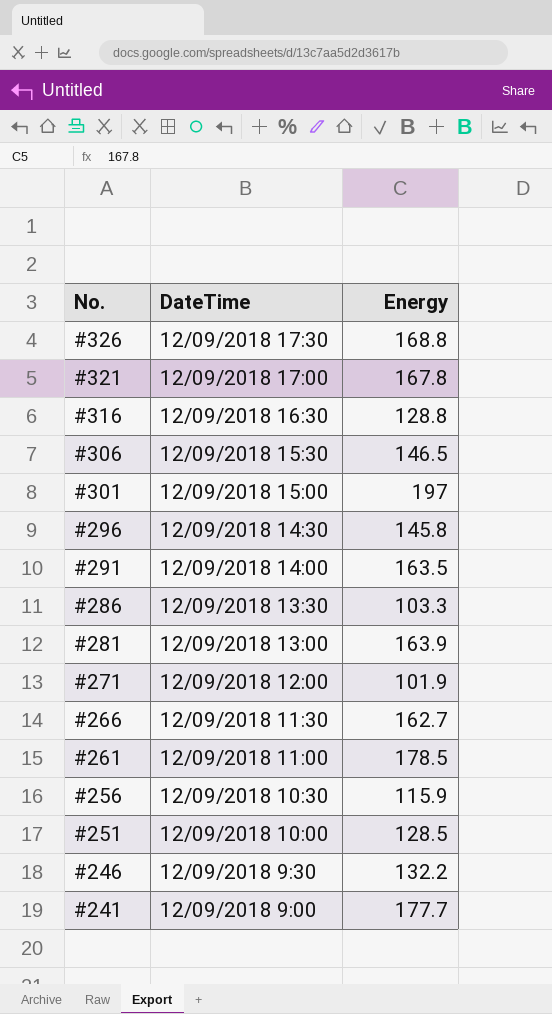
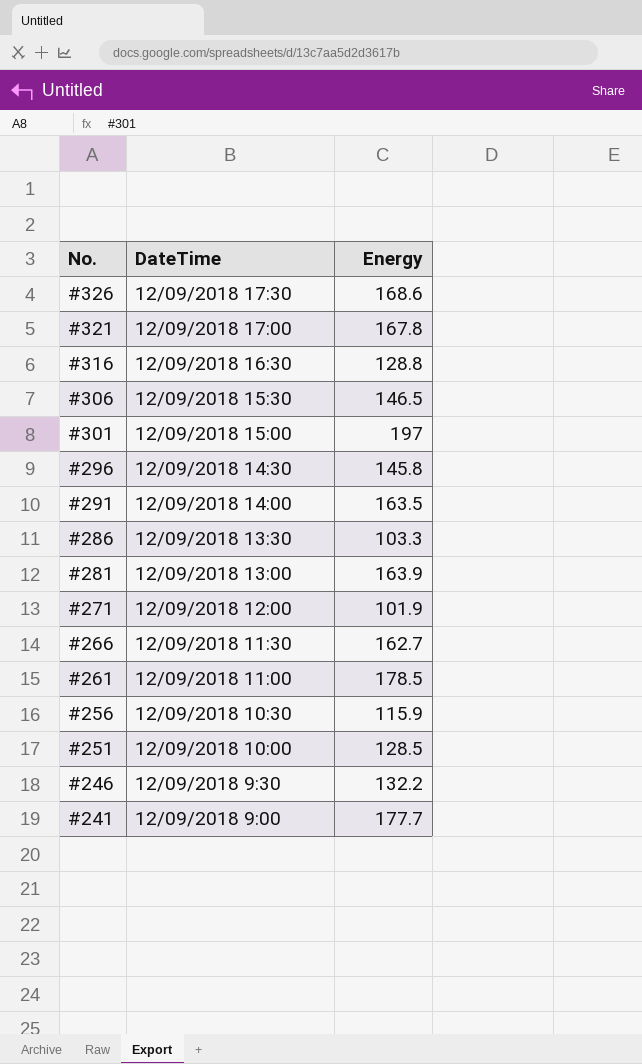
#326 | Energy: 168.8 -> 168.6

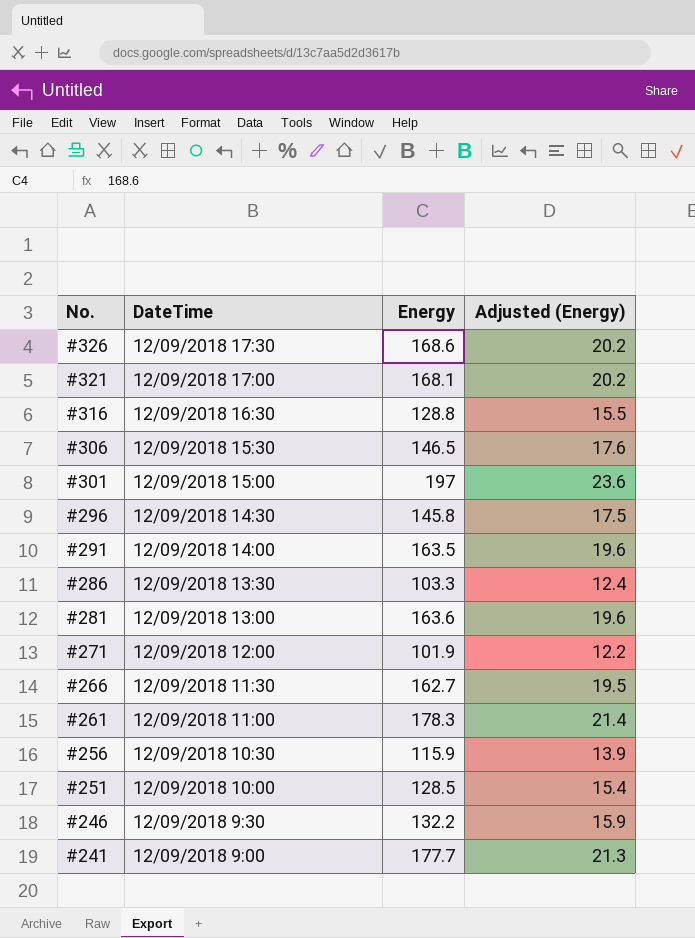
column Adjusted (Energy) | formula: none -> [Energy] * 0.12
#321 | Energy: 167.8 -> 168.1
#281 | Energy: 163.9 -> 163.6
#261 | Energy: 178.5 -> 178.3

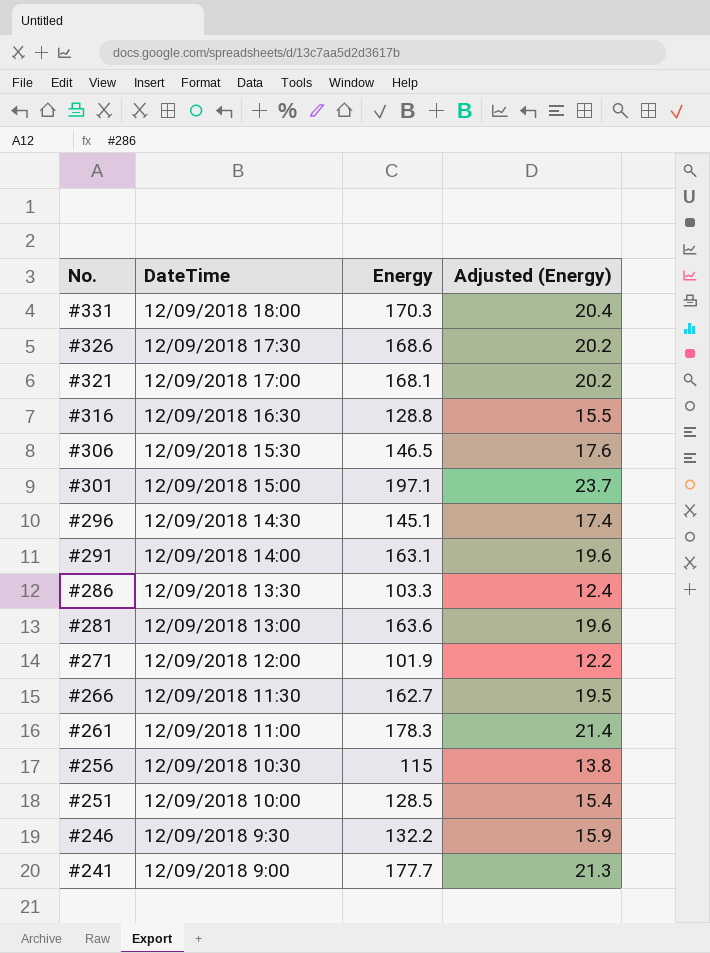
row #331: none -> 12/09/2018 18:00 | 170.3 | 20.4
#301 | Energy: 197 -> 197.1
#301 | Adjusted (Energy): 23.6 -> 23.7
#296 | Energy: 145.8 -> 145.1
#296 | Adjusted (Energy): 17.5 -> 17.4
#291 | Energy: 163.5 -> 163.1
#256 | Energy: 115.9 -> 115
#256 | Adjusted (Energy): 13.9 -> 13.8

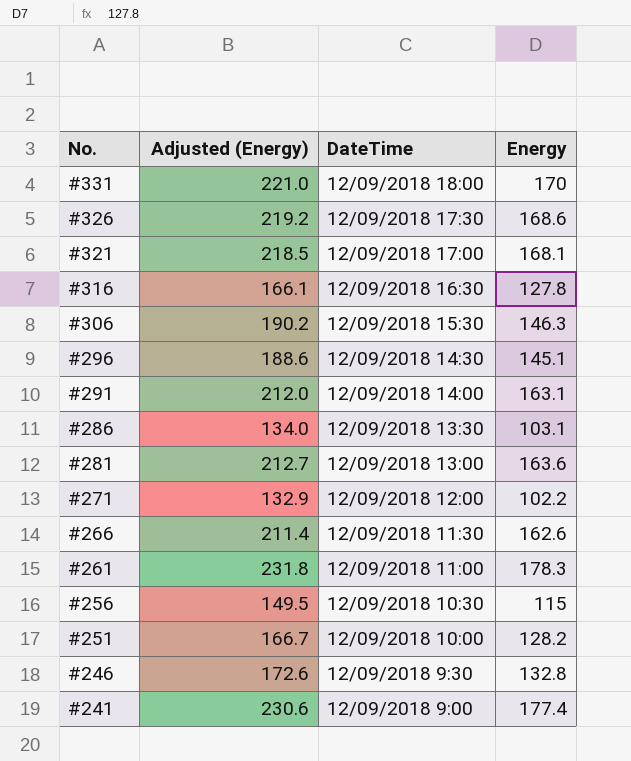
column Adjusted (Energy) | formula: [Energy] * 0.12 -> [Energy] * 1.3
column Adjusted (Energy) | position: 4 -> 2
row #301: 12/09/2018 15:00 | 197.1 | 23.7 -> none
#331 | Energy: 170.3 -> 170
#316 | Energy: 128.8 -> 127.8
#306 | Energy: 146.5 -> 146.3
#286 | Energy: 103.3 -> 103.1
#271 | Energy: 101.9 -> 102.2
#266 | Energy: 162.7 -> 162.6
#251 | Energy: 128.5 -> 128.2
#246 | Energy: 132.2 -> 132.8
#241 | Energy: 177.7 -> 177.4

